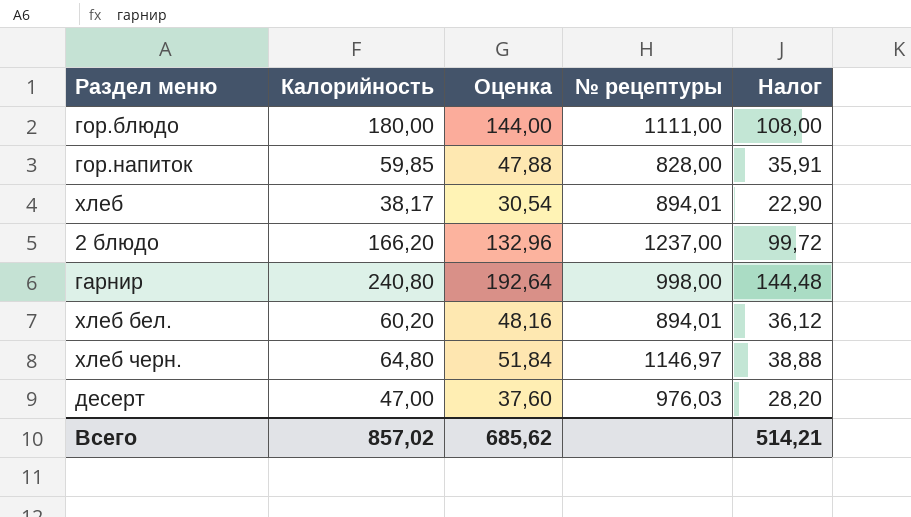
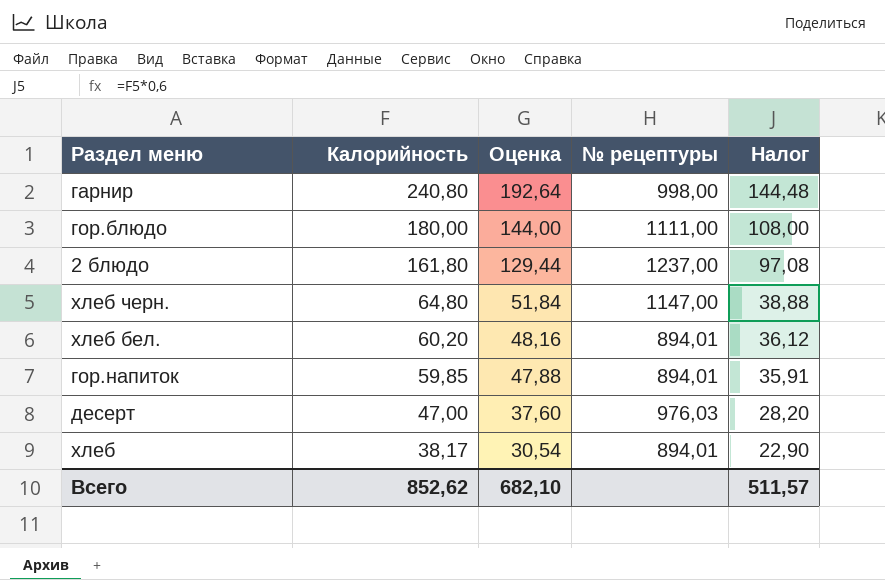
row order: none -> Калорийность descending
2 блюдо | Калорийность: 166,20 -> 161,80
2 блюдо | Оценка: 132,96 -> 129,44
2 блюдо | Налог: 99,72 -> 97,08
хлеб черн. | № рецептуры: 1146,97 -> 1147,00
гор.напиток | № рецептуры: 828,00 -> 894,01
Всего | Калорийность: 857,02 -> 852,62
Всего | Оценка: 685,62 -> 682,10
Всего | Налог: 514,21 -> 511,57

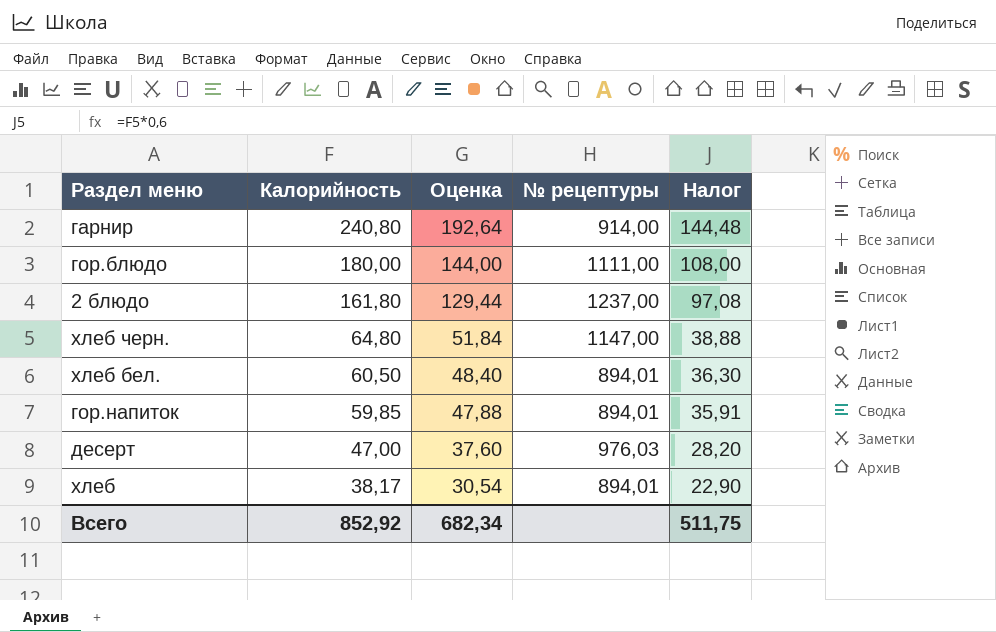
гарнир | № рецептуры: 998,00 -> 914,00
хлеб бел. | Калорийность: 60,20 -> 60,50
хлеб бел. | Оценка: 48,16 -> 48,40
хлеб бел. | Налог: 36,12 -> 36,30
Всего | Калорийность: 852,62 -> 852,92
Всего | Оценка: 682,10 -> 682,34
Всего | Налог: 511,57 -> 511,75

